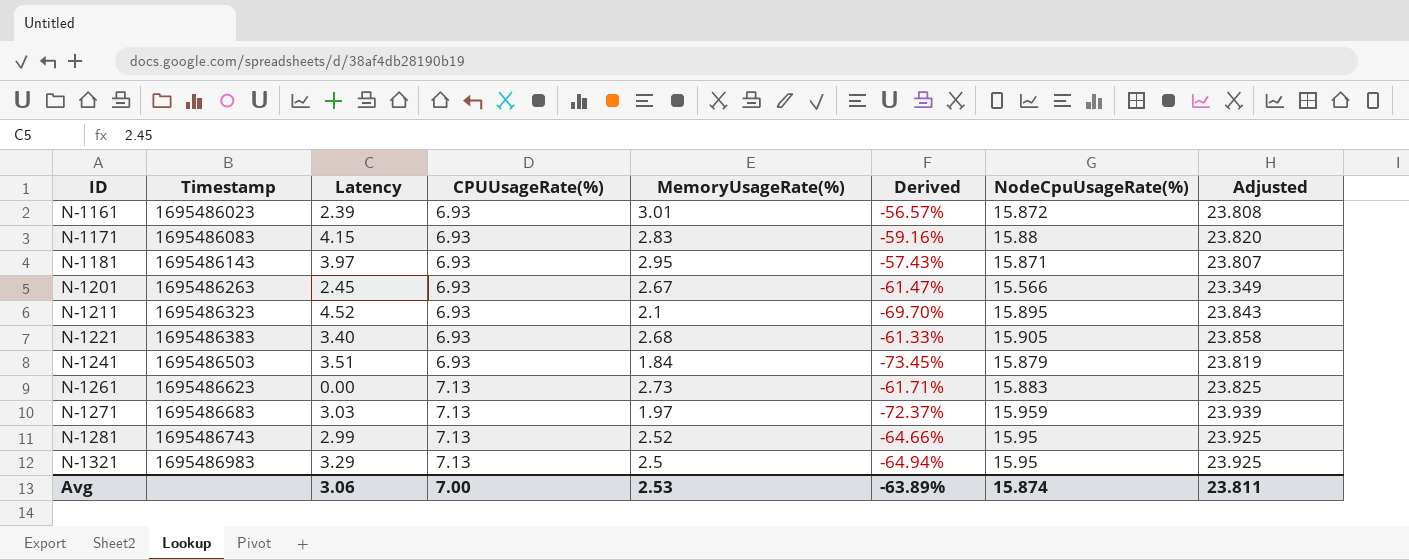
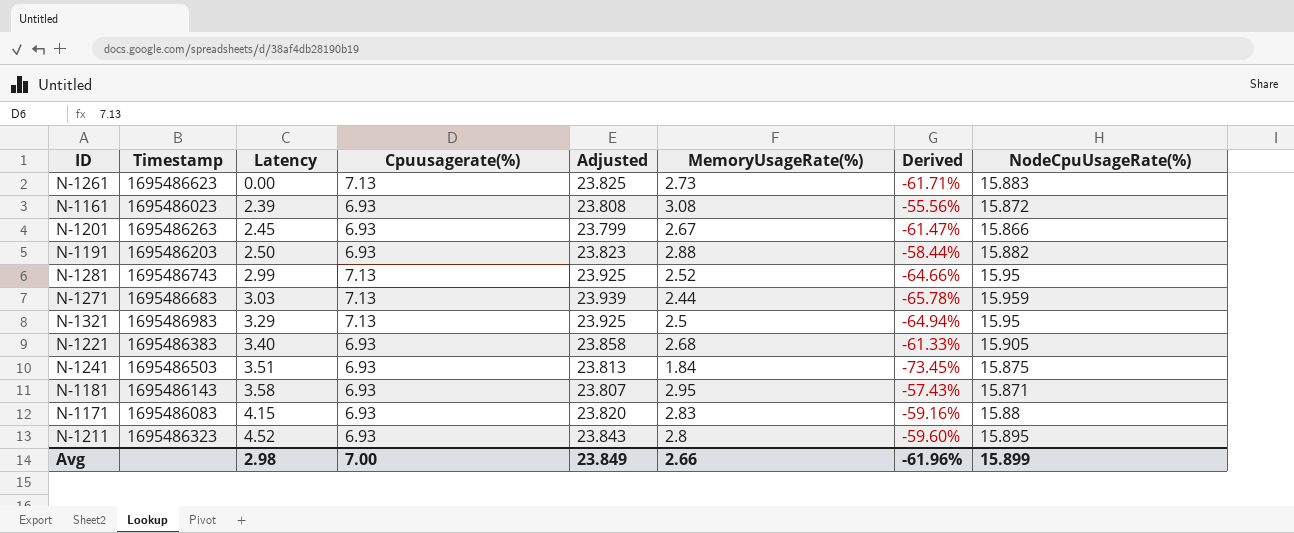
row order: ID ascending -> Latency ascending
column name: CPUUsageRate(%) -> Cpuusagerate(%)
column Adjusted | position: 8 -> 5
N-1161 | MemoryUsageRate(%): 3.01 -> 3.08
N-1161 | Derived: -56.57% -> -55.56%
N-1201 | Adjusted: 23.349 -> 23.799
N-1201 | NodeCpuUsageRate(%): 15.566 -> 15.866
row N-1191: none -> 1695486203 | 2.50 | 6.93 | 23.823 | 2.88 | -58.44% | 15.882
N-1271 | MemoryUsageRate(%): 1.97 -> 2.44
N-1271 | Derived: -72.37% -> -65.78%
N-1241 | Adjusted: 23.819 -> 23.813
N-1241 | NodeCpuUsageRate(%): 15.879 -> 15.875
N-1181 | Latency: 3.97 -> 3.58
N-1211 | MemoryUsageRate(%): 2.1 -> 2.8
N-1211 | Derived: -69.70% -> -59.60%
Avg | Latency: 3.06 -> 2.98
Avg | Adjusted: 23.811 -> 23.849
Avg | MemoryUsageRate(%): 2.53 -> 2.66
Avg | Derived: -63.89% -> -61.96%
Avg | NodeCpuUsageRate(%): 15.874 -> 15.899

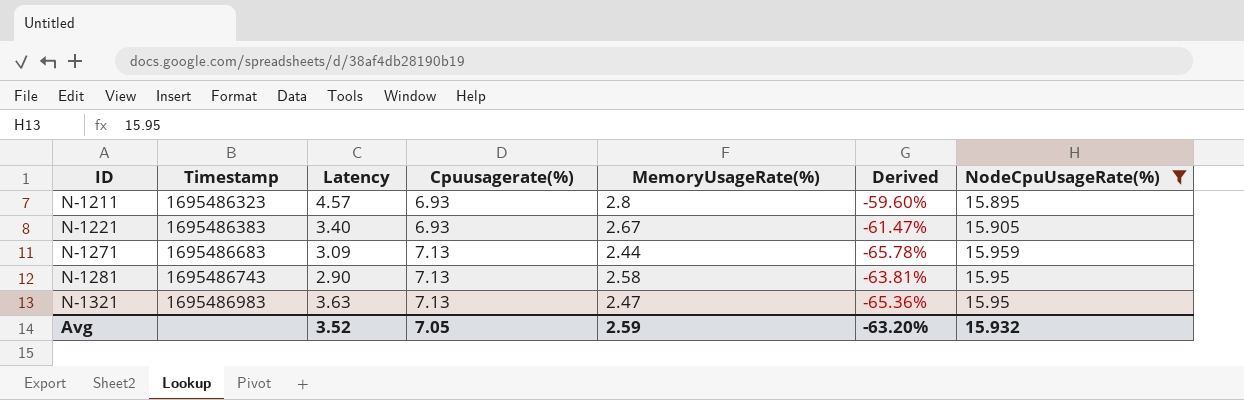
filter: none -> NodeCpuUsageRate(%) >= 15.895
row order: Latency ascending -> ID ascending
column Adjusted | formula: [NodeCpuUsageRate(%)] * 1.5 -> none
N-1211 | Latency: 4.52 -> 4.57
N-1221 | MemoryUsageRate(%): 2.68 -> 2.67
N-1221 | Derived: -61.33% -> -61.47%
N-1271 | Latency: 3.03 -> 3.09
N-1281 | Latency: 2.99 -> 2.90
N-1281 | MemoryUsageRate(%): 2.52 -> 2.58
N-1281 | Derived: -64.66% -> -63.81%
N-1321 | Latency: 3.29 -> 3.63
N-1321 | MemoryUsageRate(%): 2.5 -> 2.47
N-1321 | Derived: -64.94% -> -65.36%
Avg | Latency: 2.98 -> 3.52
Avg | Cpuusagerate(%): 7.00 -> 7.05
Avg | MemoryUsageRate(%): 2.66 -> 2.59
Avg | Derived: -61.96% -> -63.20%
Avg | NodeCpuUsageRate(%): 15.899 -> 15.932

